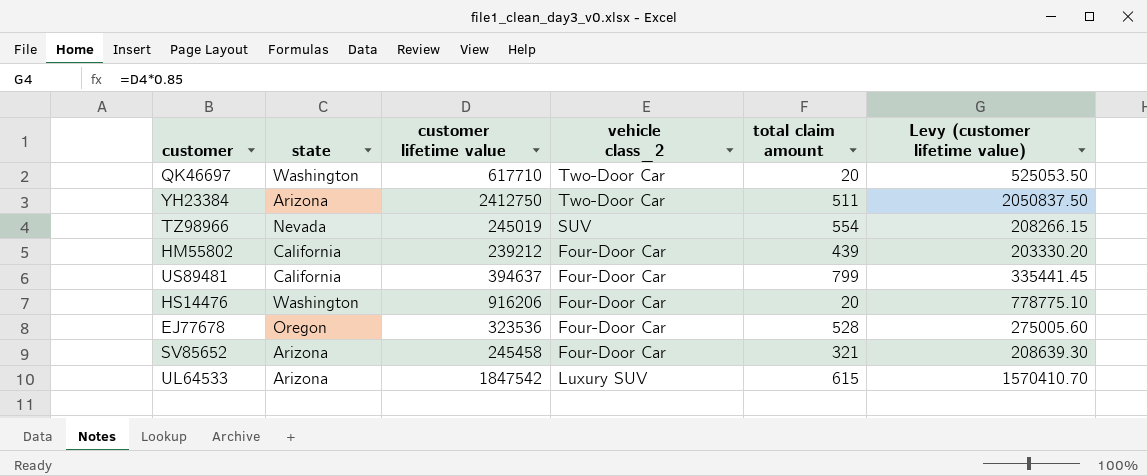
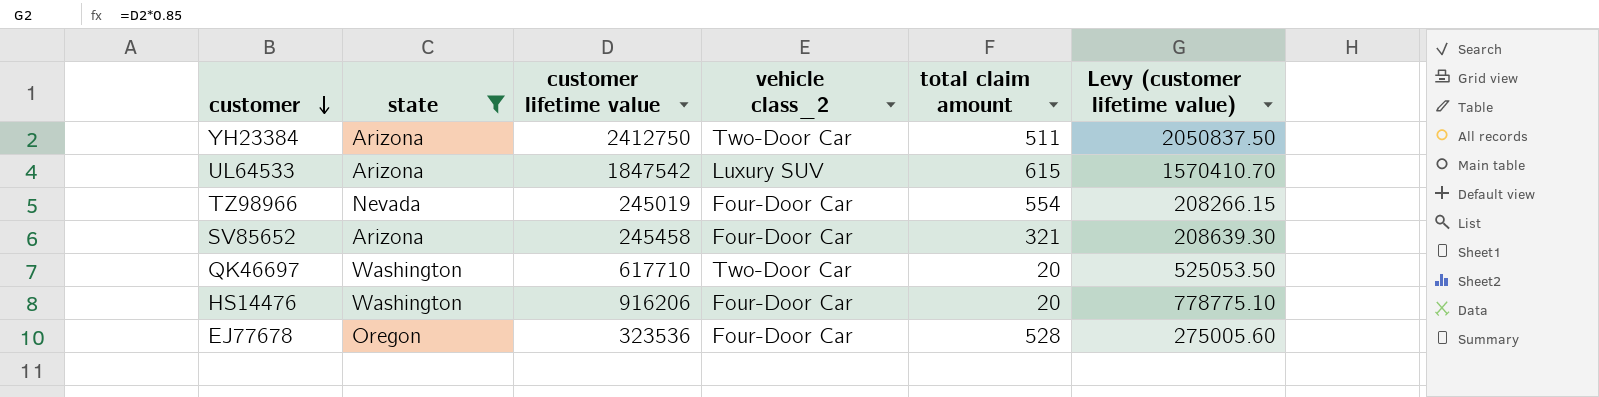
filter: none -> state != California
row order: none -> customer descending
TZ98966 | vehicle class_2: SUV -> Four-Door Car

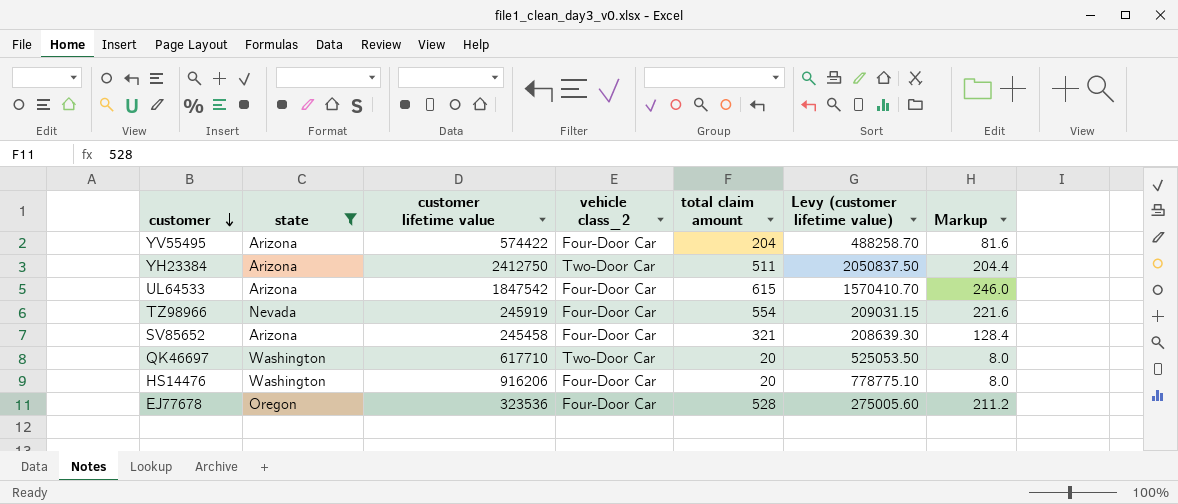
column Markup | formula: none -> [total claim amount] * 0.4
row YV55495: none -> Arizona | 574422 | Four-Door Car | 204 | 488258.70 | 81.6
UL64533 | vehicle class_2: Luxury SUV -> Four-Door Car
TZ98966 | customer lifetime value: 245019 -> 245919
TZ98966 | Levy (customer lifetime value): 208266.15 -> 209031.15

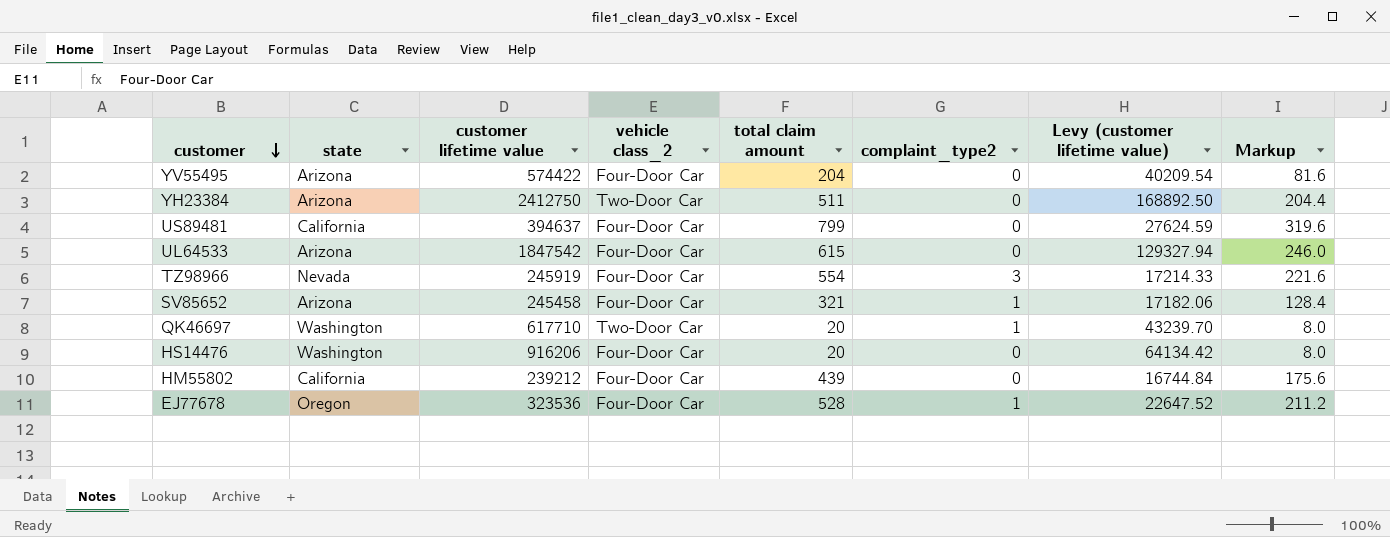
filter: state != California -> none
column complaint_type2 | position: none -> 6
column Levy (customer lifetime value) | formula: [customer lifetime value] * 0.85 -> [customer lifetime value] * 0.07

